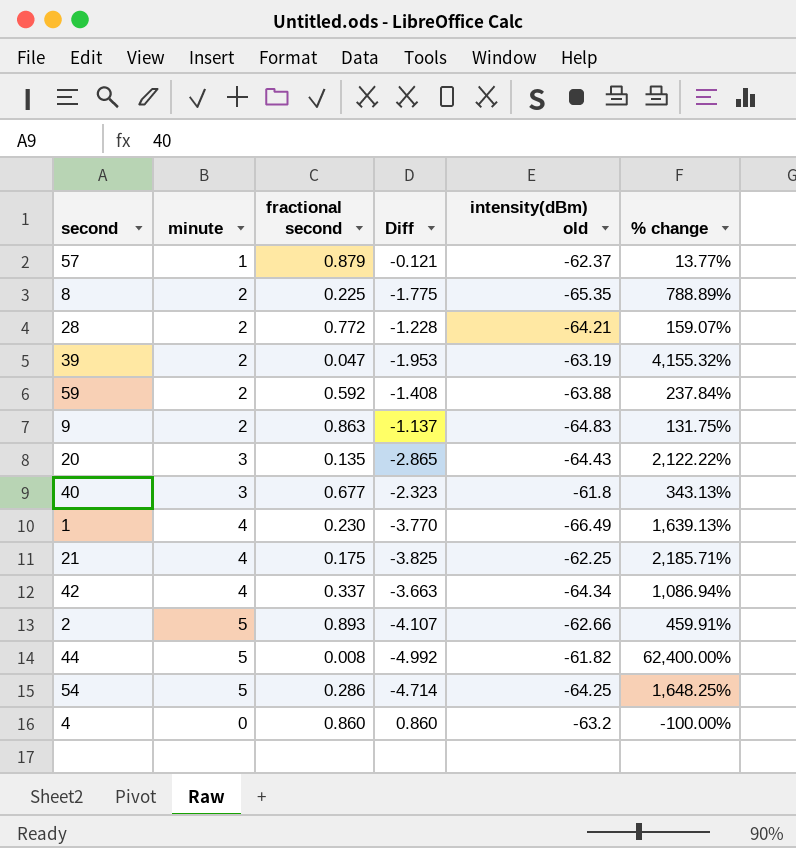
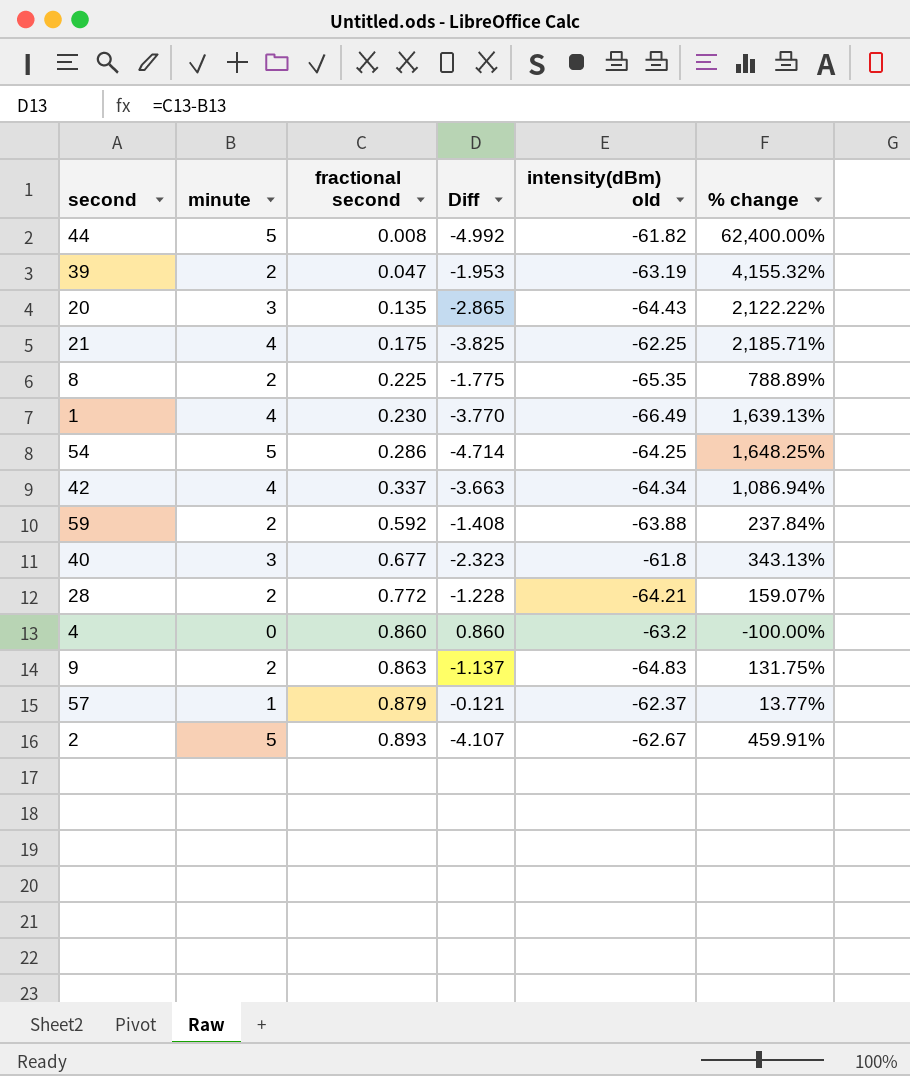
row order: none -> fractional second ascending
2 | intensity(dBm) old: -62.66 -> -62.67

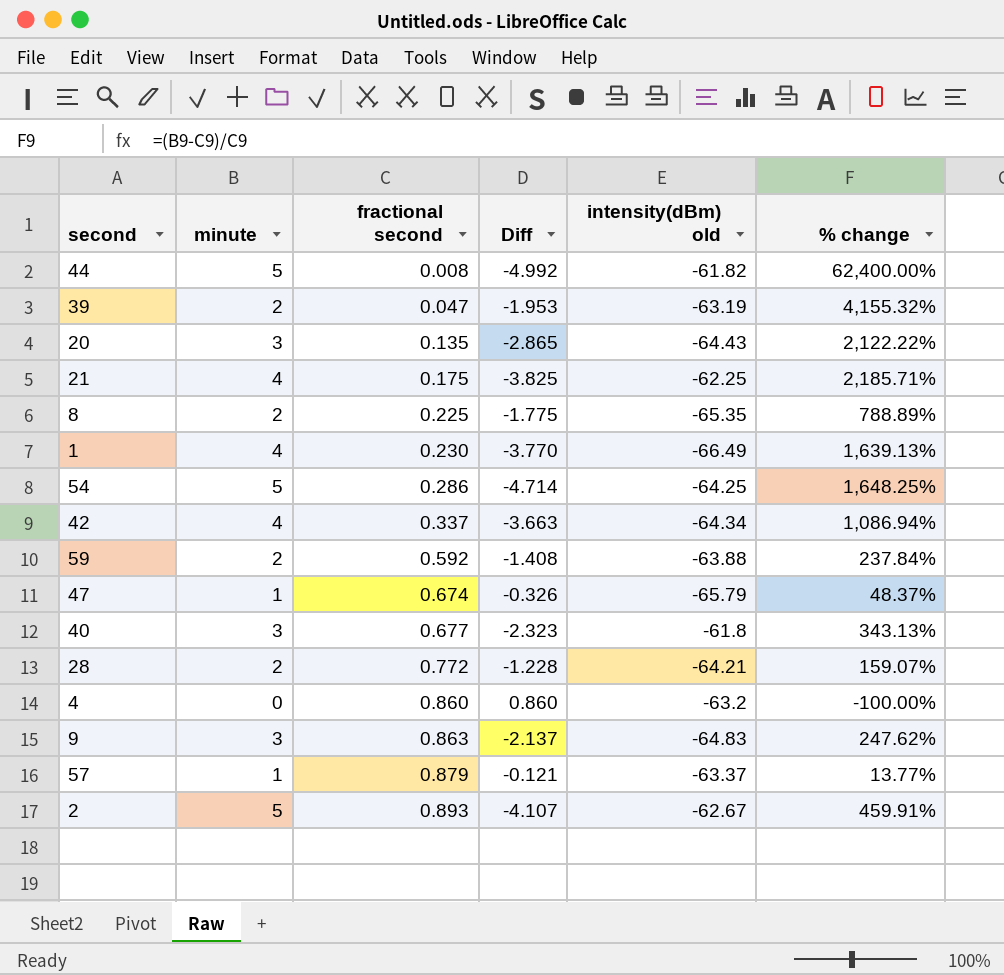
row 47: none -> 1 | 0.674 | -0.326 | -65.79 | 48.37%
9 | minute: 2 -> 3
9 | Diff: -1.137 -> -2.137
9 | % change: 131.75% -> 247.62%
57 | intensity(dBm) old: -62.37 -> -63.37

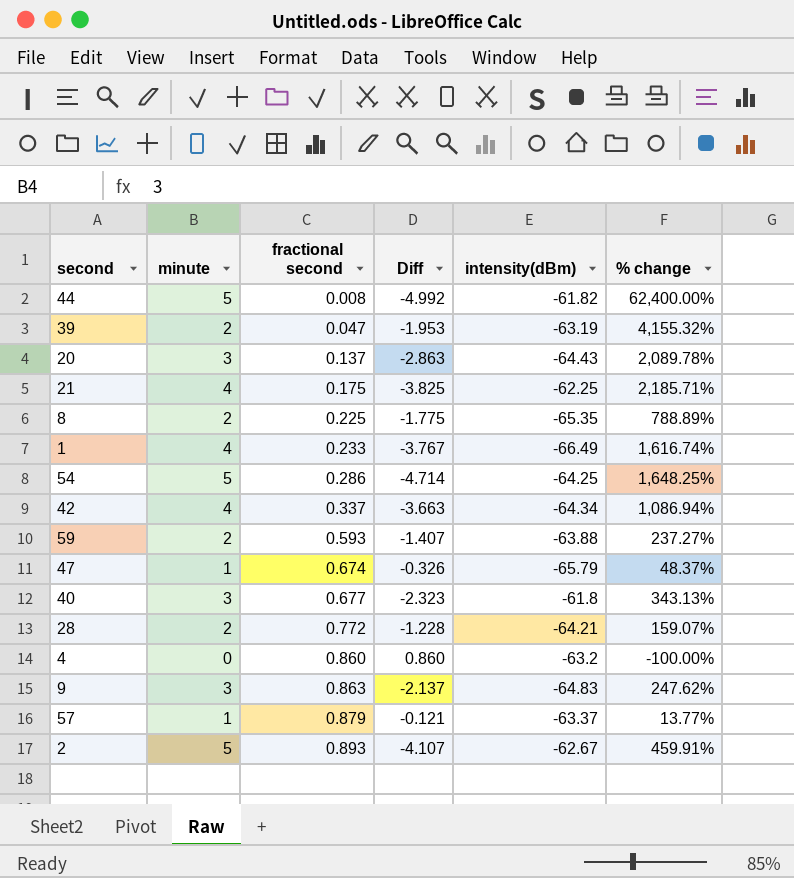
column name: intensity(dBm) old -> intensity(dBm)
20 | fractional second: 0.135 -> 0.137
20 | Diff: -2.865 -> -2.863
20 | % change: 2,122.22% -> 2,089.78%
1 | fractional second: 0.230 -> 0.233
1 | Diff: -3.770 -> -3.767
1 | % change: 1,639.13% -> 1,616.74%
59 | fractional second: 0.592 -> 0.593
59 | Diff: -1.408 -> -1.407
59 | % change: 237.84% -> 237.27%

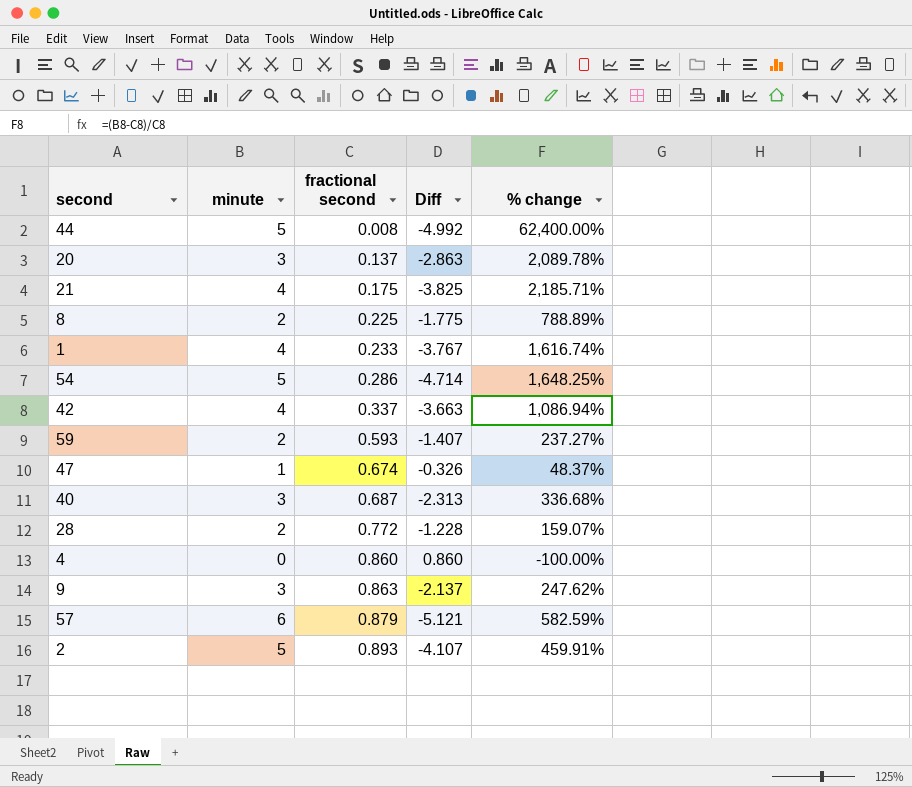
column intensity(dBm) | position: 5 -> none
row 39: 2 | 0.047 | -1.953 | -63.19 | 4,155.32% -> none
40 | fractional second: 0.677 -> 0.687
40 | Diff: -2.323 -> -2.313
40 | % change: 343.13% -> 336.68%
57 | minute: 1 -> 6
57 | Diff: -0.121 -> -5.121
57 | % change: 13.77% -> 582.59%

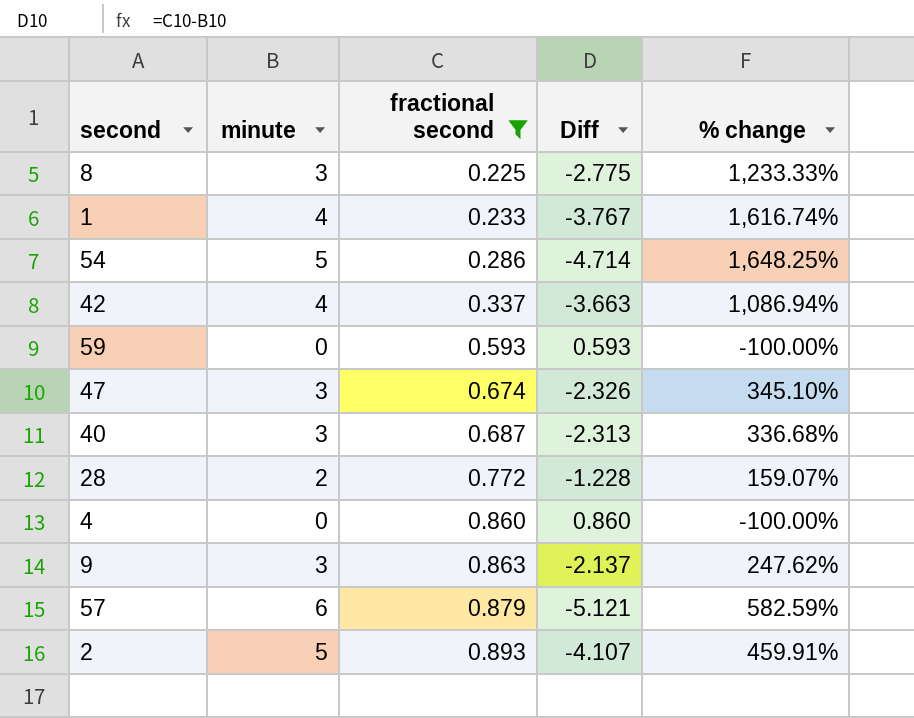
filter: none -> fractional second >= 0.225
8 | minute: 2 -> 3
8 | Diff: -1.775 -> -2.775
8 | % change: 788.89% -> 1,233.33%
59 | minute: 2 -> 0
59 | Diff: -1.407 -> 0.593
59 | % change: 237.27% -> -100.00%
47 | minute: 1 -> 3
47 | Diff: -0.326 -> -2.326
47 | % change: 48.37% -> 345.10%

